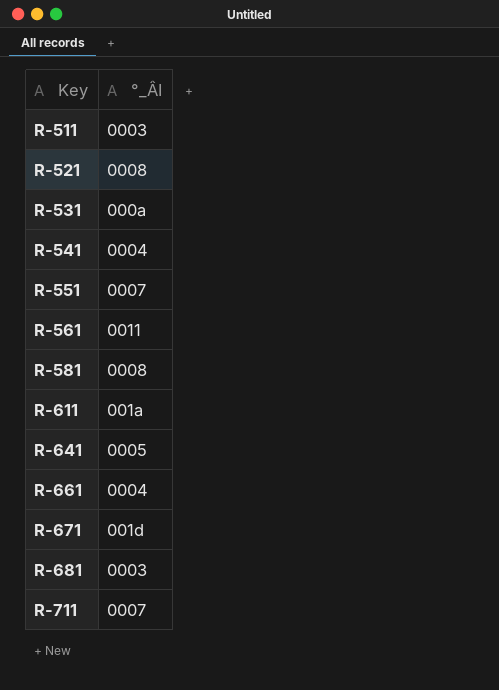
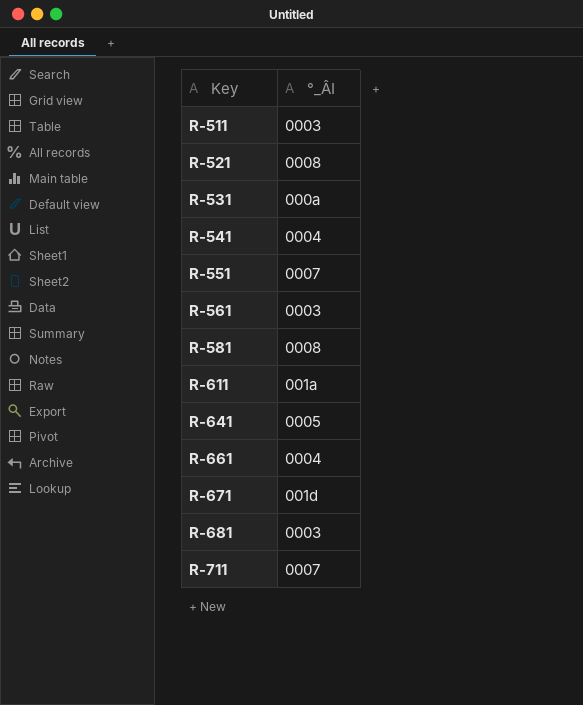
R-561 | °_ÂI: 0011 -> 0003

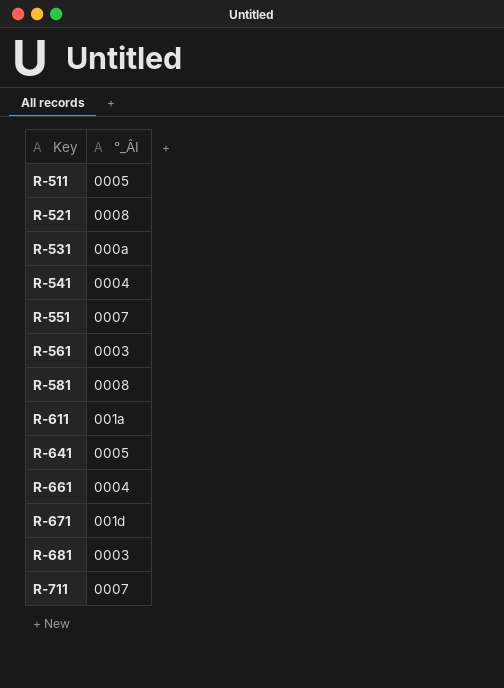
R-511 | °_ÂI: 0003 -> 0005

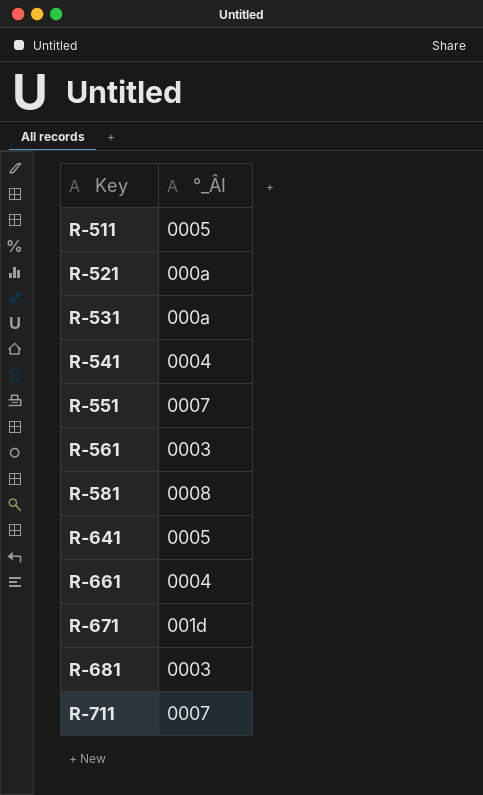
row R-611: 001a -> none
R-521 | °_ÂI: 0008 -> 000a

